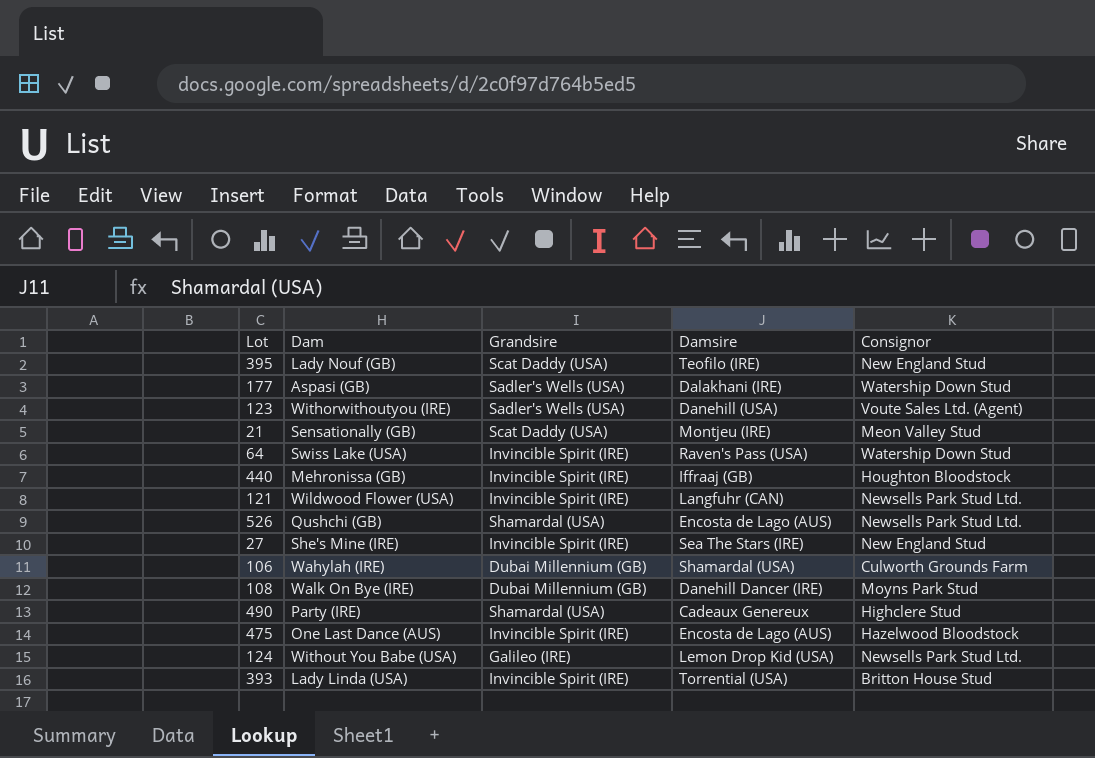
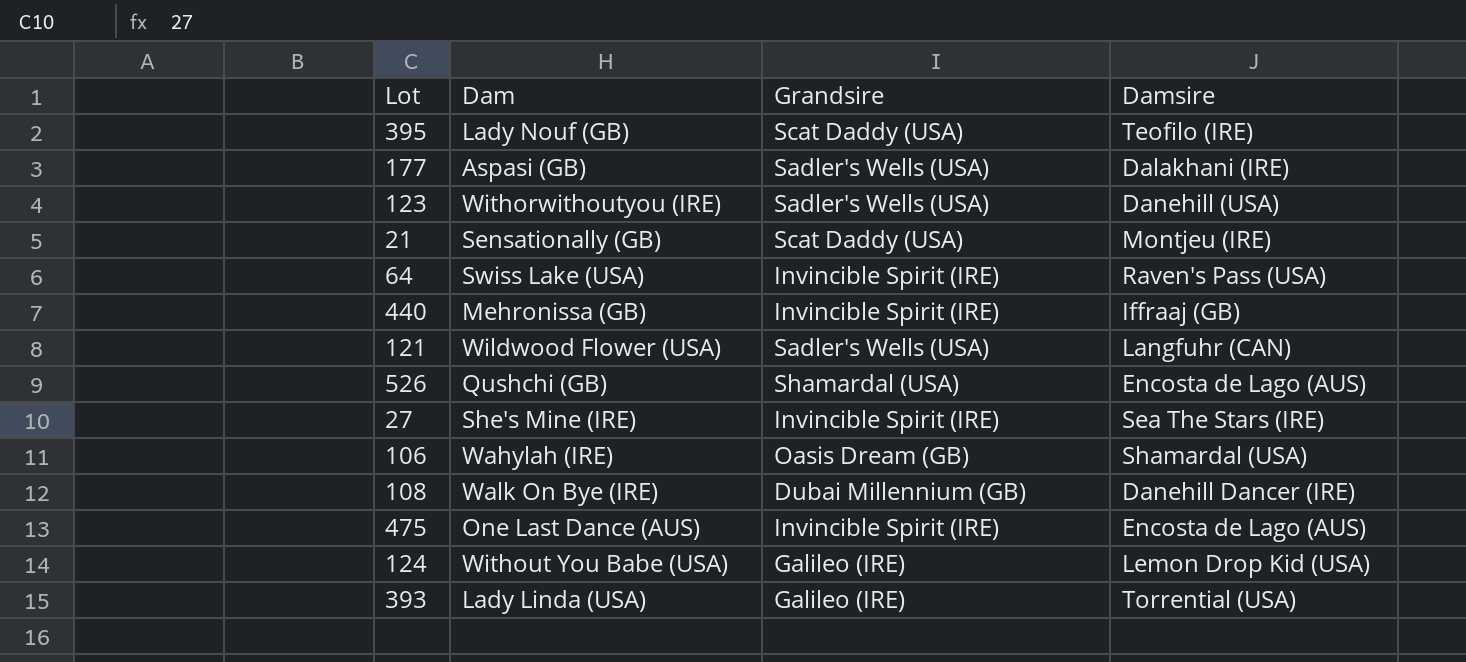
column Consignor | position: 5 -> none
row 490: Party (IRE) | Shamardal (USA) | Cadeaux Genereux | Highclere Stud -> none
121 | Grandsire: Invincible Spirit (IRE) -> Sadler's Wells (USA)
106 | Grandsire: Dubai Millennium (GB) -> Oasis Dream (GB)
393 | Grandsire: Invincible Spirit (IRE) -> Galileo (IRE)

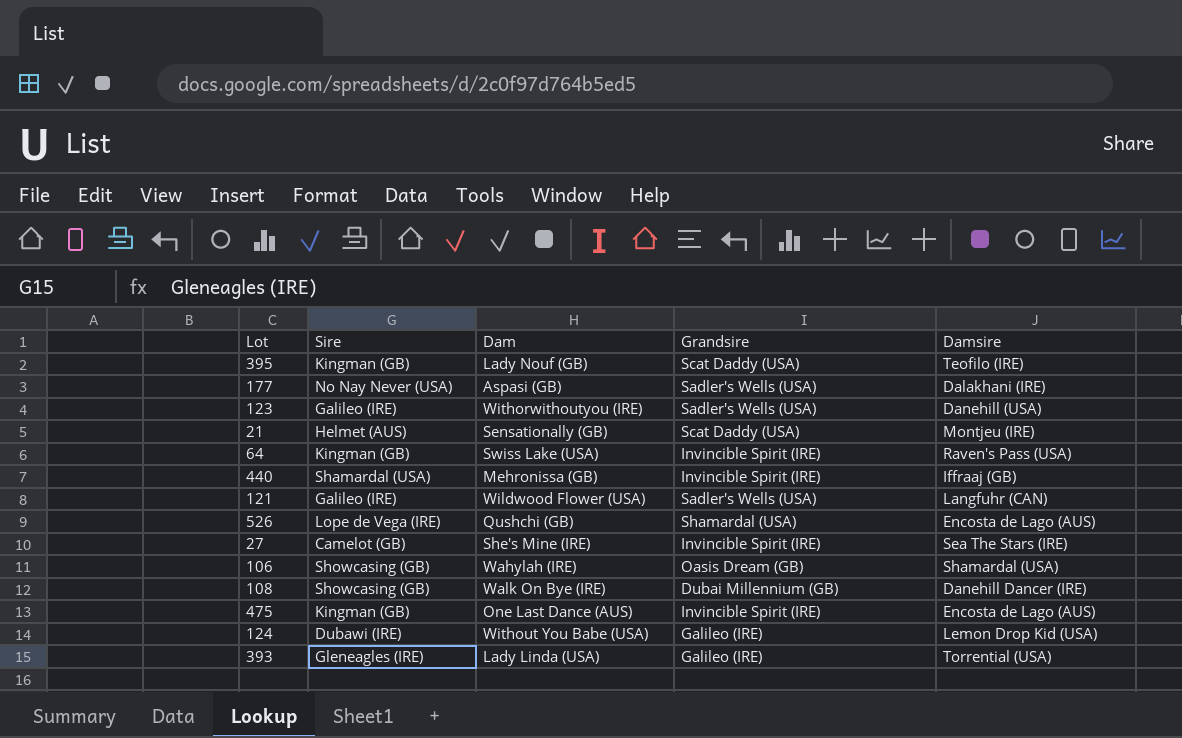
column Sire | position: none -> 2

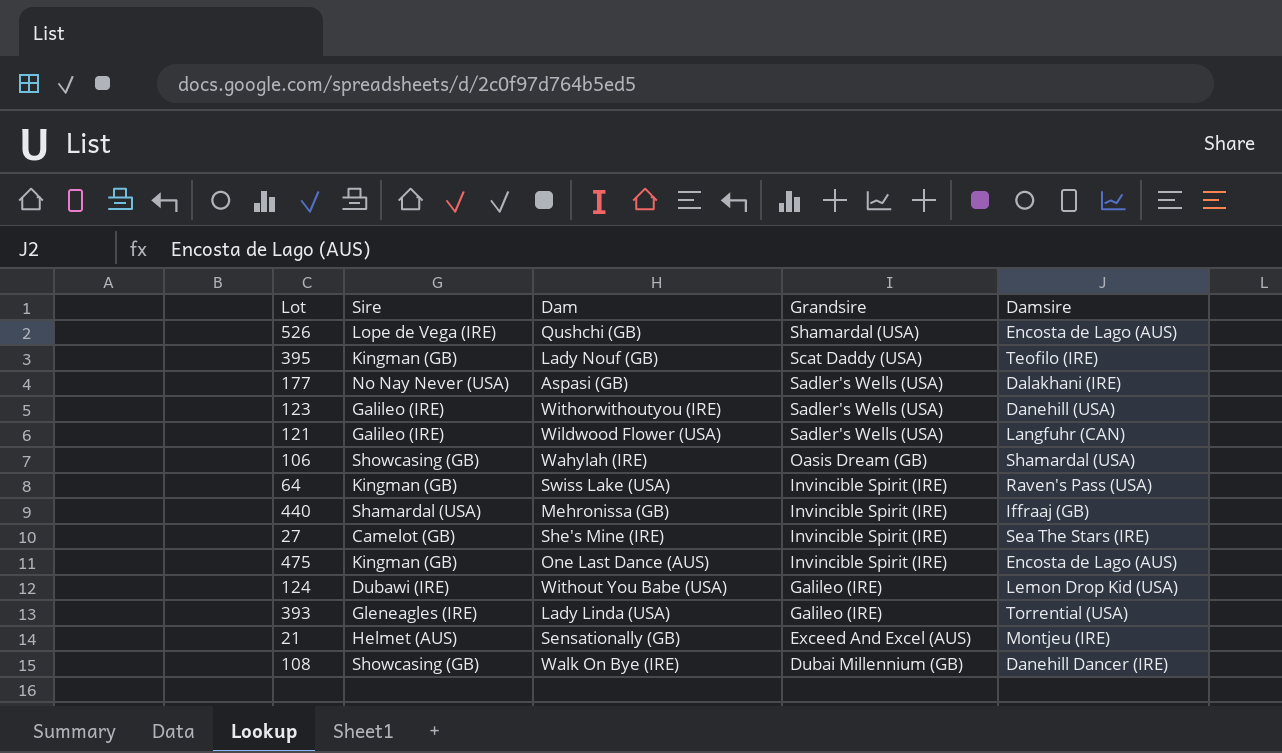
row order: none -> Grandsire descending
21 | Grandsire: Scat Daddy (USA) -> Exceed And Excel (AUS)

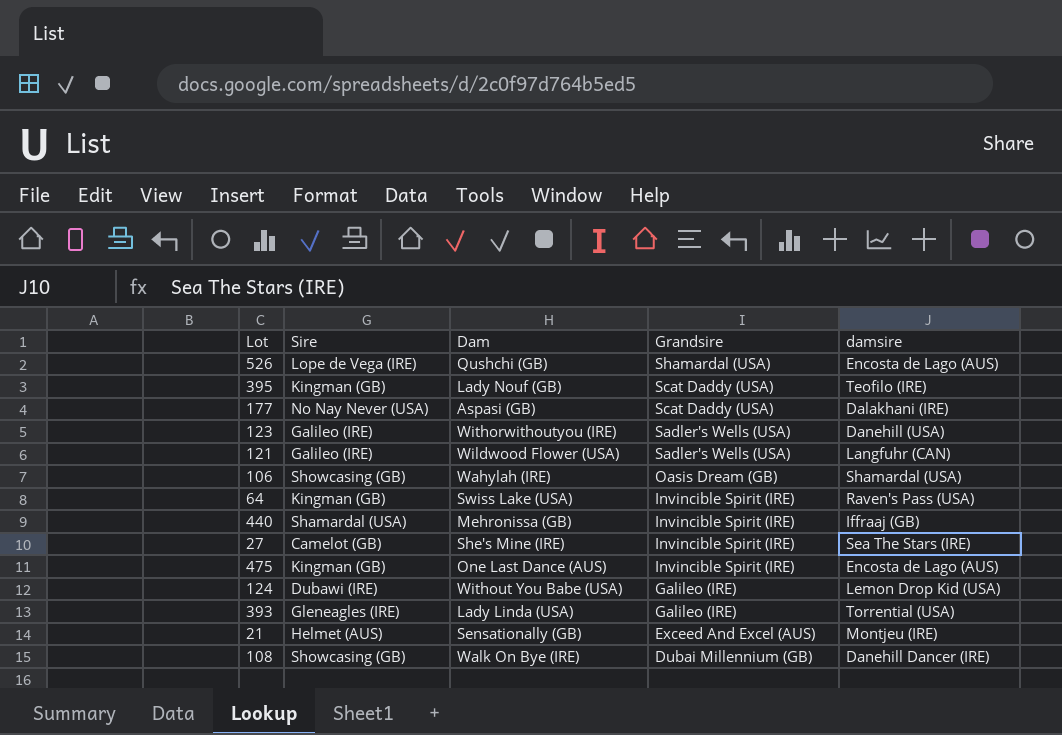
column name: Damsire -> damsire
177 | Grandsire: Sadler's Wells (USA) -> Scat Daddy (USA)

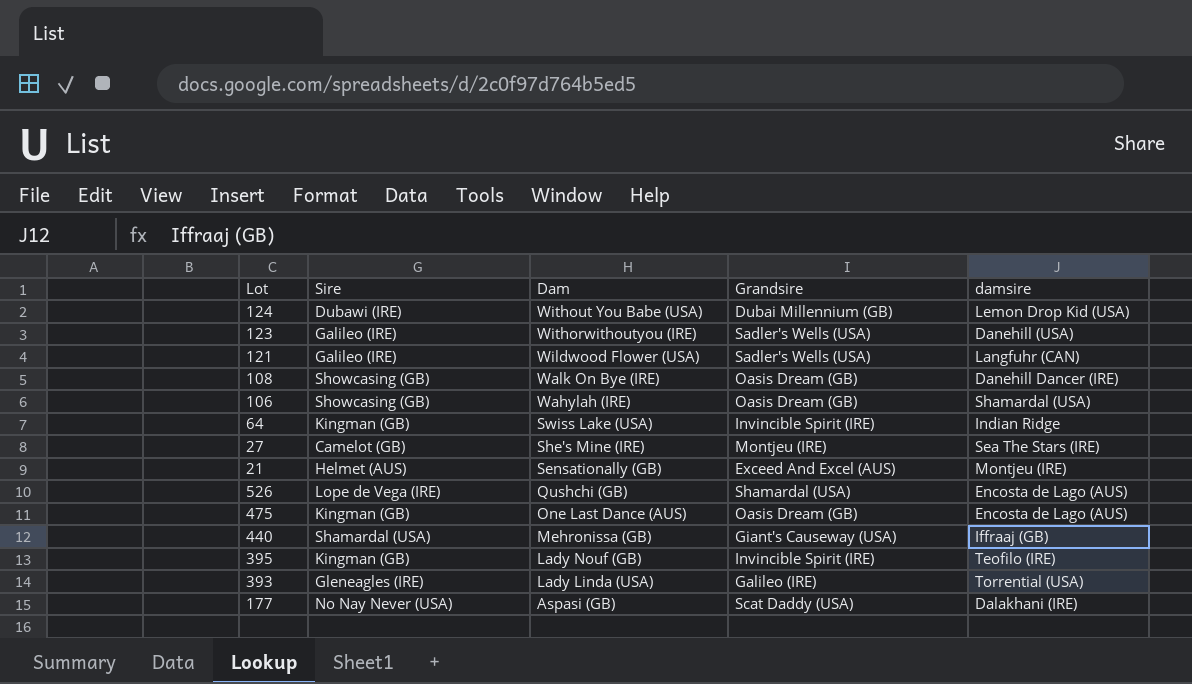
row order: Grandsire descending -> Dam descending
124 | Grandsire: Galileo (IRE) -> Dubai Millennium (GB)
108 | Grandsire: Dubai Millennium (GB) -> Oasis Dream (GB)
64 | damsire: Raven's Pass (USA) -> Indian Ridge
27 | Grandsire: Invincible Spirit (IRE) -> Montjeu (IRE)
475 | Grandsire: Invincible Spirit (IRE) -> Oasis Dream (GB)
440 | Grandsire: Invincible Spirit (IRE) -> Giant's Causeway (USA)
395 | Grandsire: Scat Daddy (USA) -> Invincible Spirit (IRE)

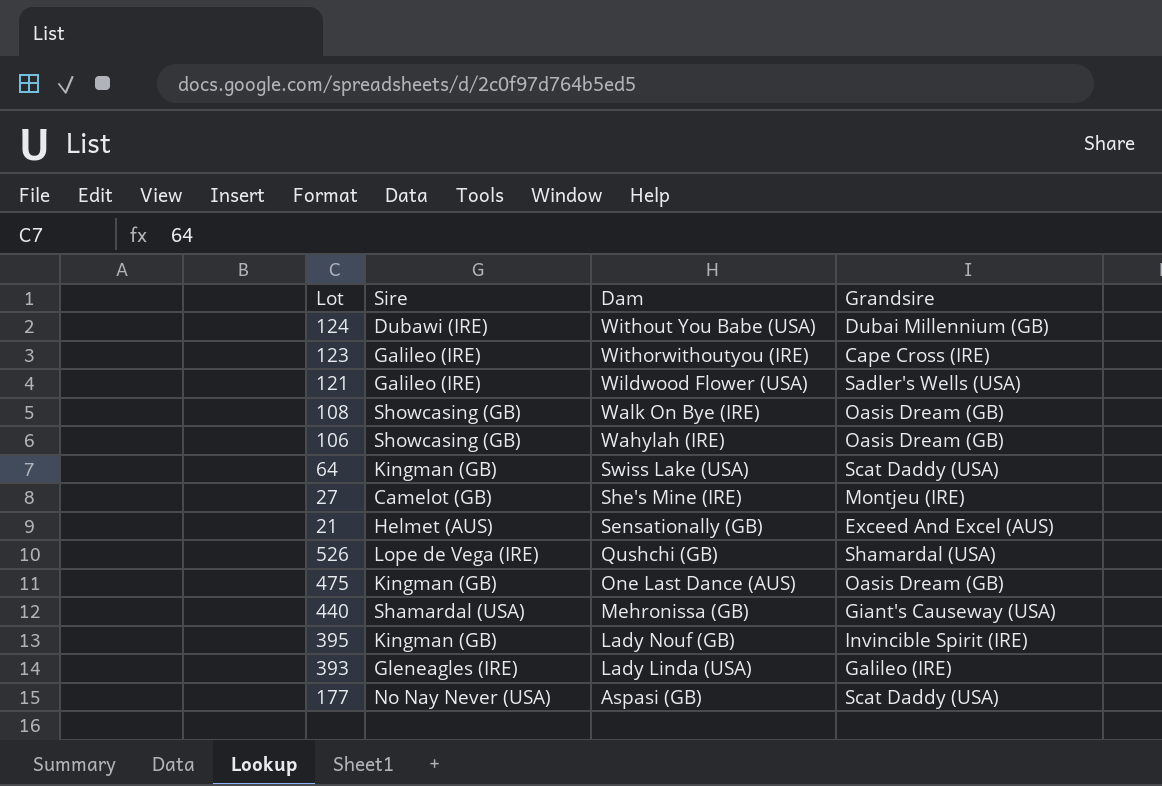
column damsire | position: 5 -> none
123 | Grandsire: Sadler's Wells (USA) -> Cape Cross (IRE)
64 | Grandsire: Invincible Spirit (IRE) -> Scat Daddy (USA)

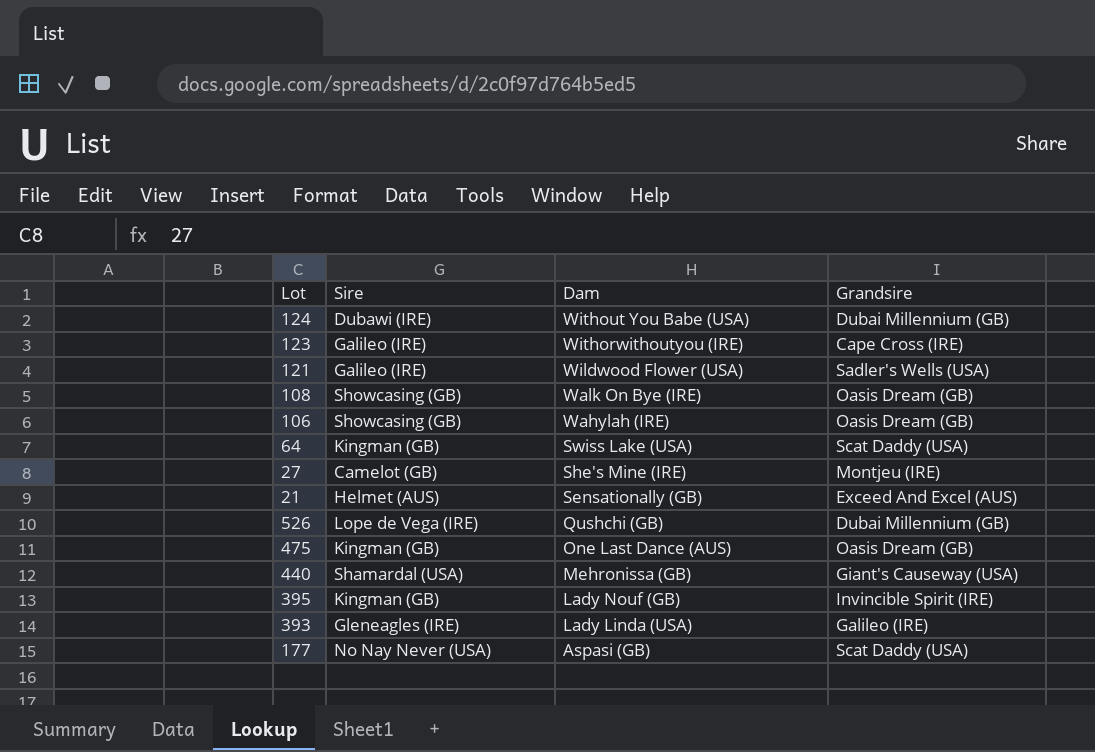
526 | Grandsire: Shamardal (USA) -> Dubai Millennium (GB)

